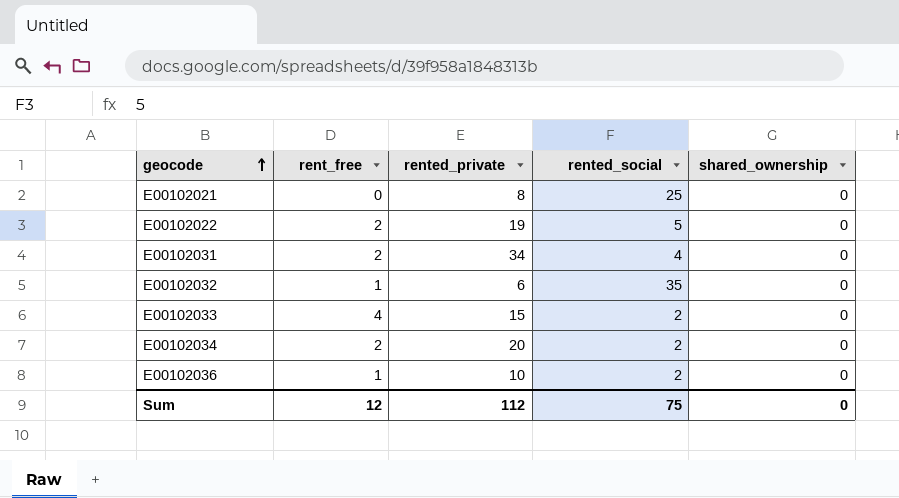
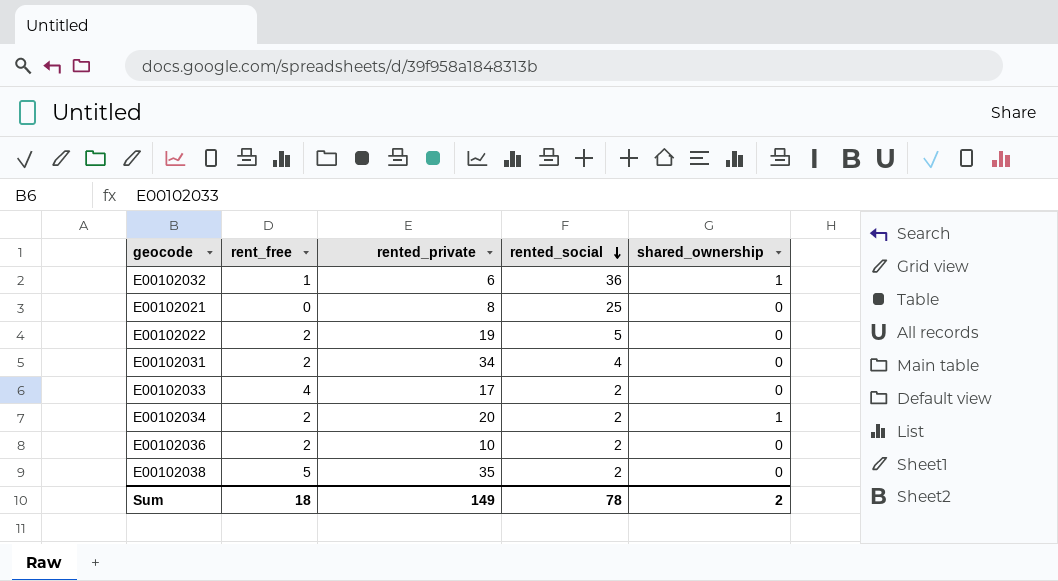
row order: geocode ascending -> rented_social descending
E00102032 | rented_social: 35 -> 36
E00102032 | shared_ownership: 0 -> 1
E00102033 | rented_private: 15 -> 17
E00102034 | shared_ownership: 0 -> 1
E00102036 | rent_free: 1 -> 2
row E00102038: none -> 5 | 35 | 2 | 0
Sum | rent_free: 12 -> 18
Sum | rented_private: 112 -> 149
Sum | rented_social: 75 -> 78
Sum | shared_ownership: 0 -> 2

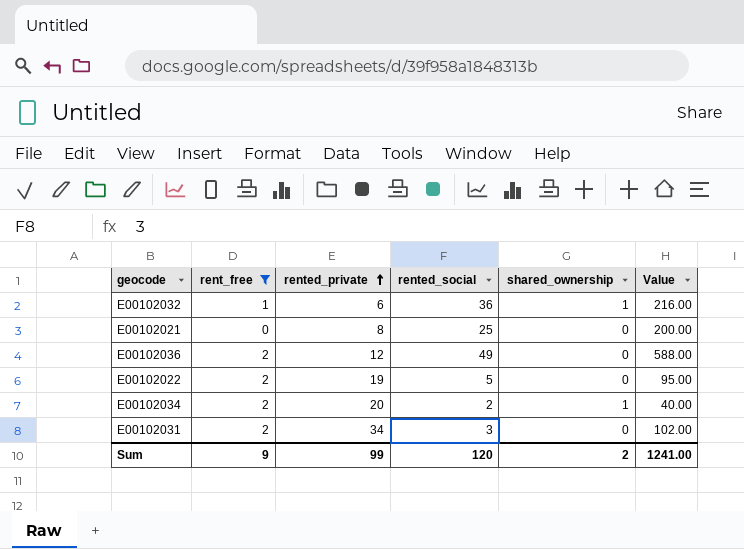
filter: none -> rent_free <= 2
row order: rented_social descending -> rented_private ascending
column Value | formula: none -> [rented_private] * [rented_social]
E00102036 | rented_private: 10 -> 12
E00102036 | rented_social: 2 -> 49
E00102031 | rented_social: 4 -> 3
Sum | rent_free: 18 -> 9
Sum | rented_private: 149 -> 99
Sum | rented_social: 78 -> 120

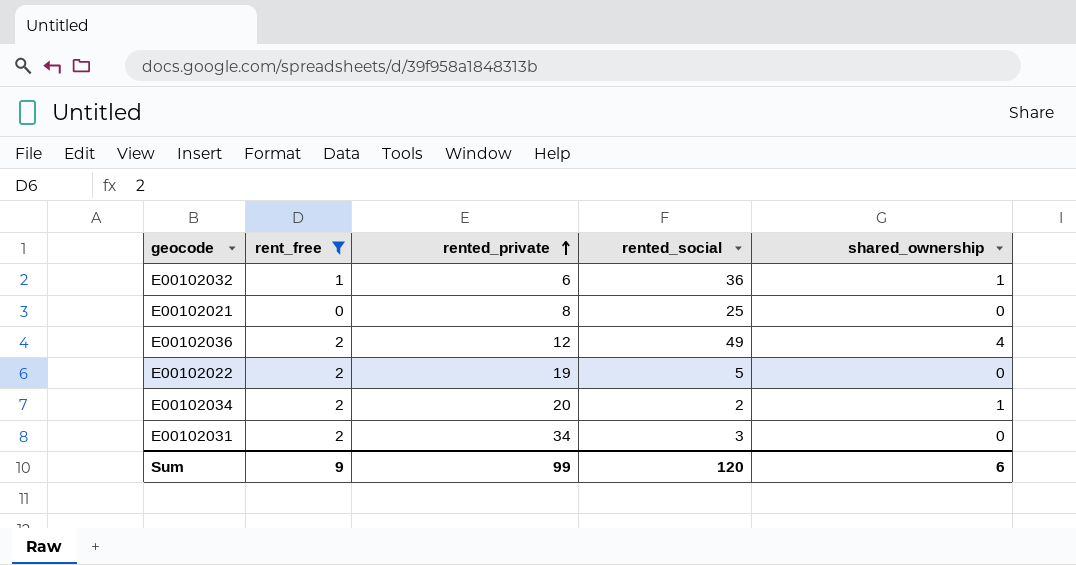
column Value | formula: [rented_private] * [rented_social] -> none
E00102036 | shared_ownership: 0 -> 4
Sum | shared_ownership: 2 -> 6

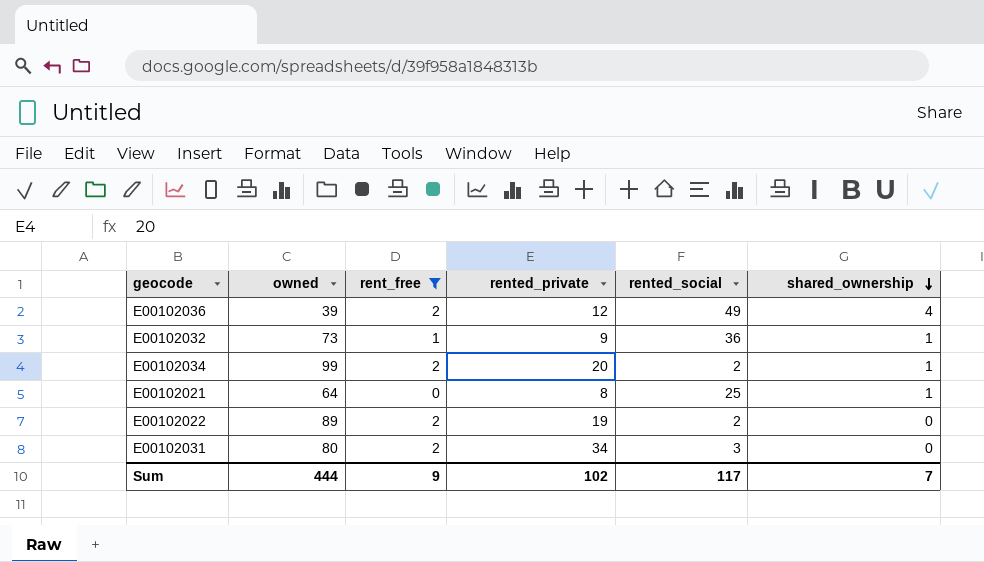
row order: rented_private ascending -> shared_ownership descending
column owned | position: none -> 2
E00102032 | rented_private: 6 -> 9
E00102021 | shared_ownership: 0 -> 1
E00102022 | rented_social: 5 -> 2
Sum | rented_private: 99 -> 102
Sum | rented_social: 120 -> 117
Sum | shared_ownership: 6 -> 7

